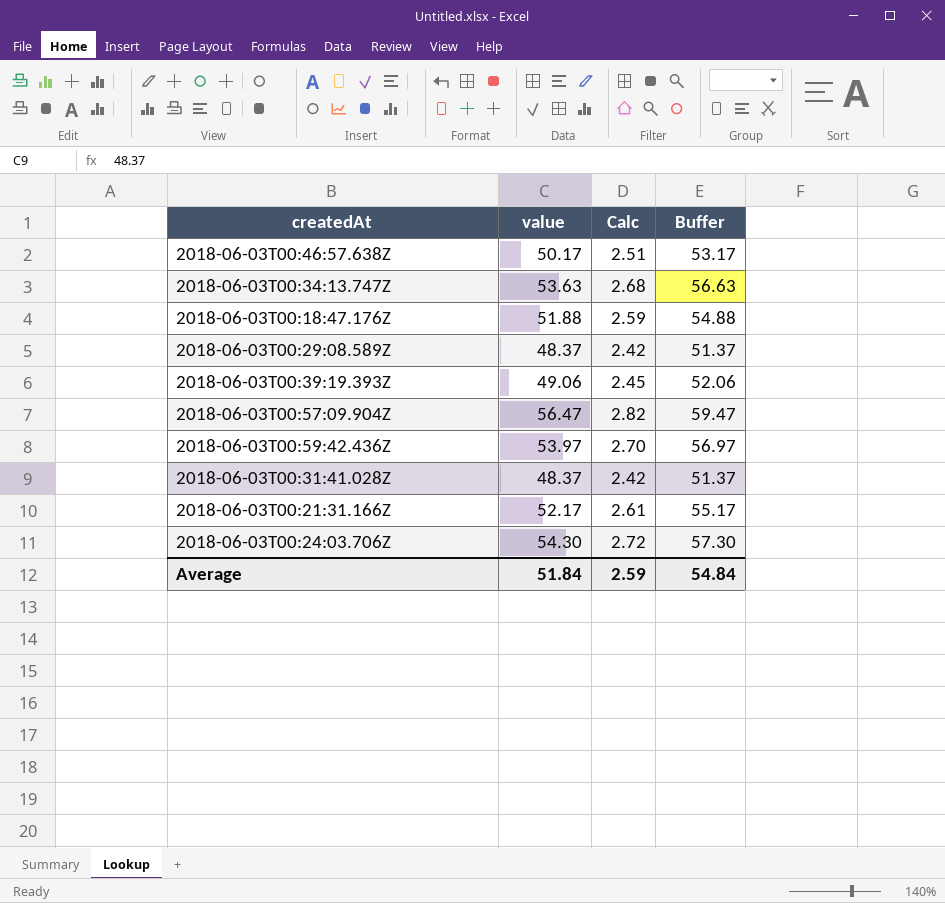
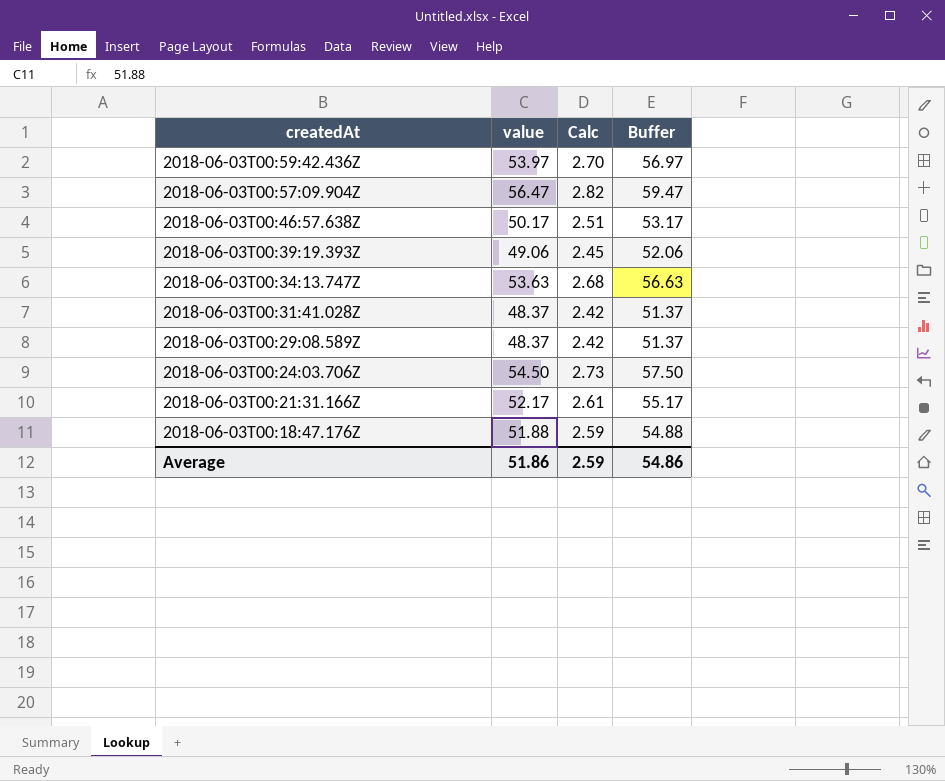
row order: none -> createdAt descending
2018-06-03T00:24:03.706Z | value: 54.30 -> 54.50
2018-06-03T00:24:03.706Z | Calc: 2.72 -> 2.73
2018-06-03T00:24:03.706Z | Buffer: 57.30 -> 57.50
Average | value: 51.84 -> 51.86
Average | Buffer: 54.84 -> 54.86

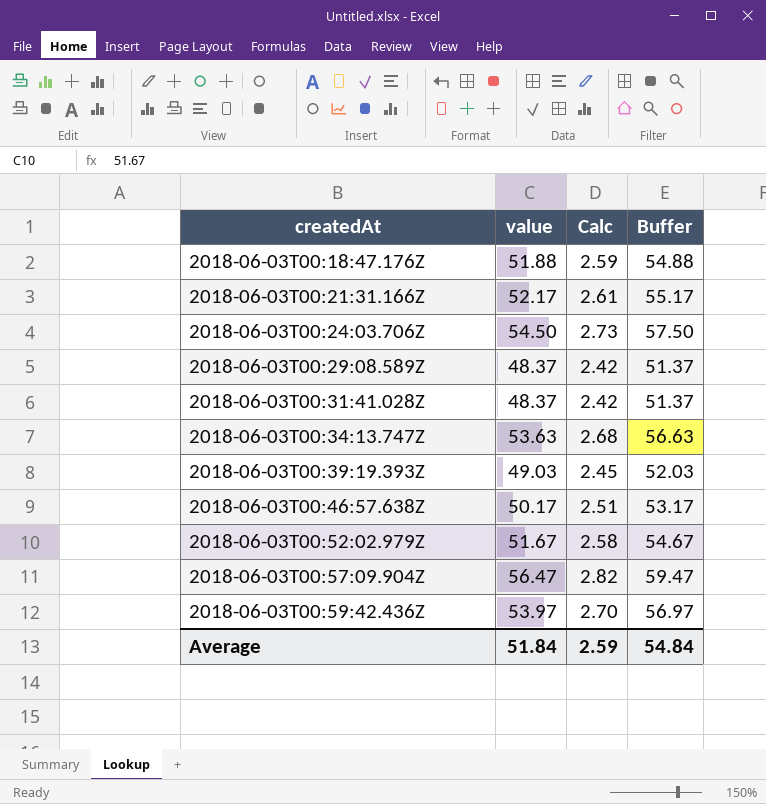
row order: createdAt descending -> createdAt ascending
2018-06-03T00:39:19.393Z | value: 49.06 -> 49.03
2018-06-03T00:39:19.393Z | Buffer: 52.06 -> 52.03
row 2018-06-03T00:52:02.979Z: none -> 51.67 | 2.58 | 54.67
Average | value: 51.86 -> 51.84
Average | Buffer: 54.86 -> 54.84

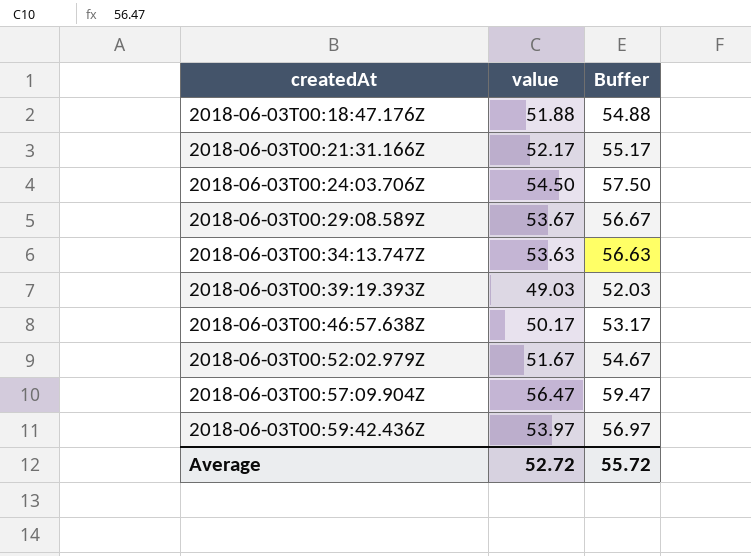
column Calc | formula: [value] * 0.05 -> none
row 2018-06-03T00:31:41.028Z: 48.37 | 2.42 | 51.37 -> none
2018-06-03T00:29:08.589Z | value: 48.37 -> 53.67
2018-06-03T00:29:08.589Z | Buffer: 51.37 -> 56.67
Average | value: 51.84 -> 52.72
Average | Buffer: 54.84 -> 55.72

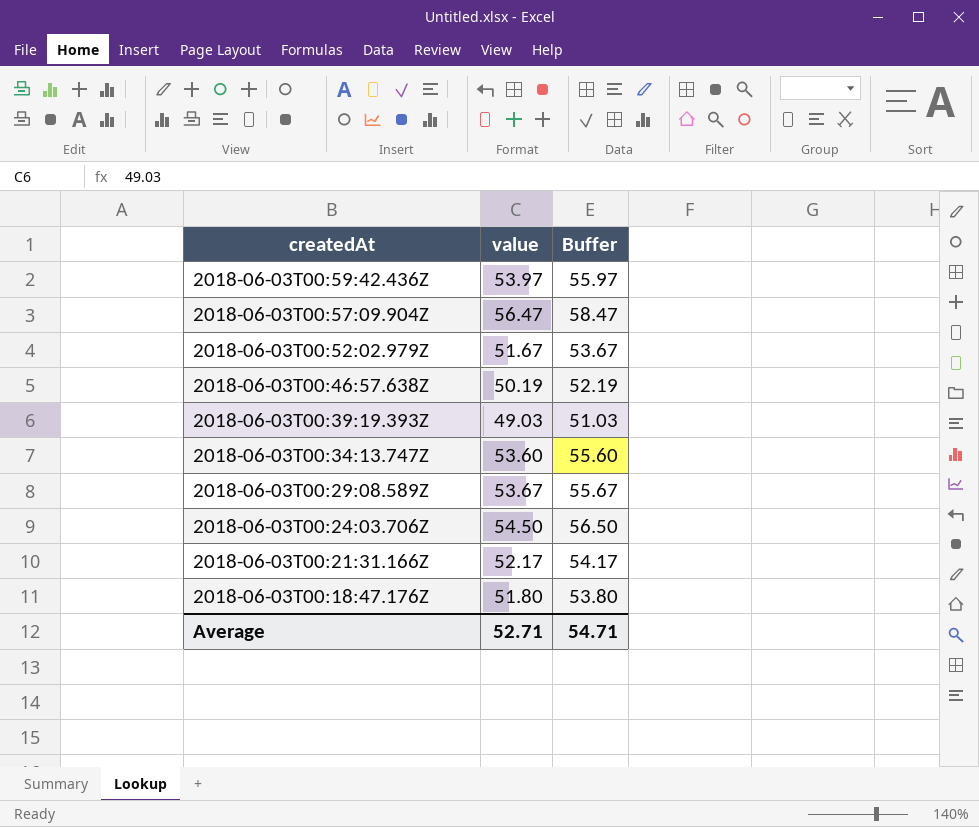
row order: createdAt ascending -> createdAt descending
column Buffer | formula: [value] + 3 -> [value] + 2
2018-06-03T00:46:57.638Z | value: 50.17 -> 50.19
2018-06-03T00:34:13.747Z | value: 53.63 -> 53.60
2018-06-03T00:18:47.176Z | value: 51.88 -> 51.80
Average | value: 52.72 -> 52.71
Average | Buffer: 55.72 -> 54.71

